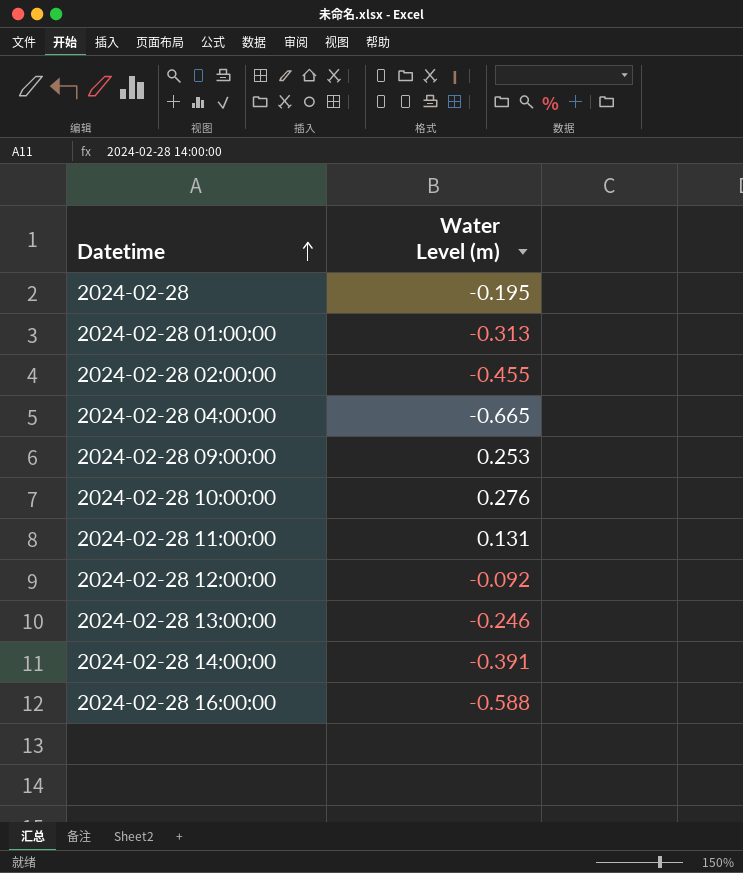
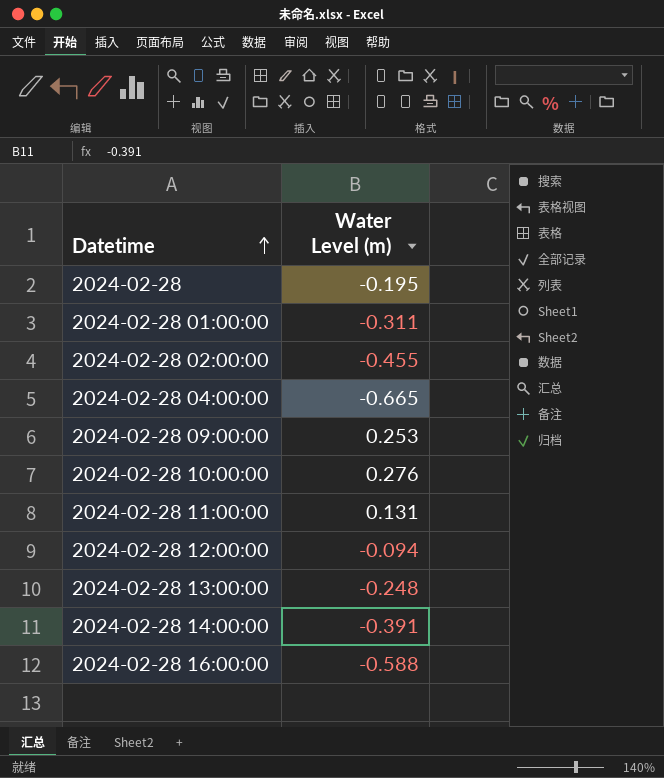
2024-02-28 01:00:00 | Water Level (m): -0.313 -> -0.311
2024-02-28 12:00:00 | Water Level (m): -0.092 -> -0.094
2024-02-28 13:00:00 | Water Level (m): -0.246 -> -0.248

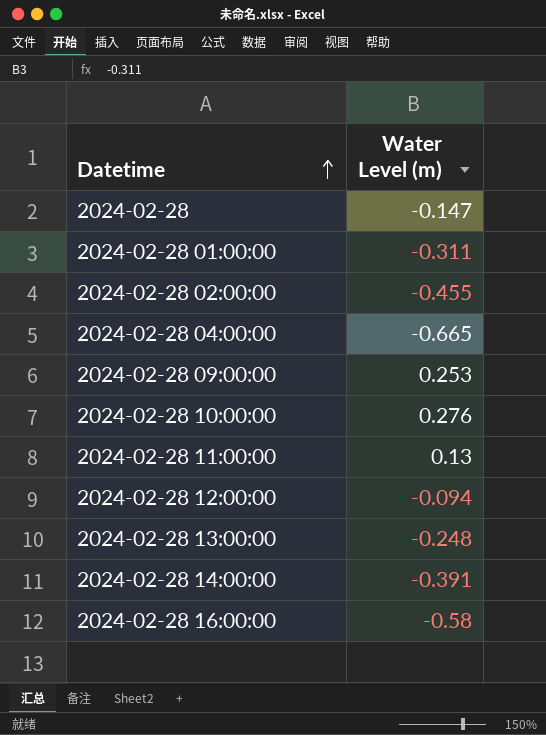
2024-02-28 | Water Level (m): -0.195 -> -0.147
2024-02-28 11:00:00 | Water Level (m): 0.131 -> 0.13
2024-02-28 16:00:00 | Water Level (m): -0.588 -> -0.58

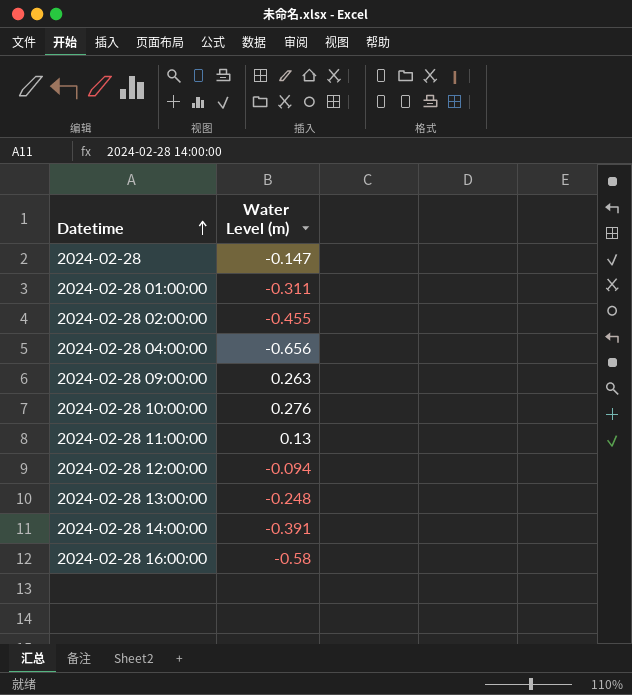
2024-02-28 04:00:00 | Water Level (m): -0.665 -> -0.656
2024-02-28 09:00:00 | Water Level (m): 0.253 -> 0.263

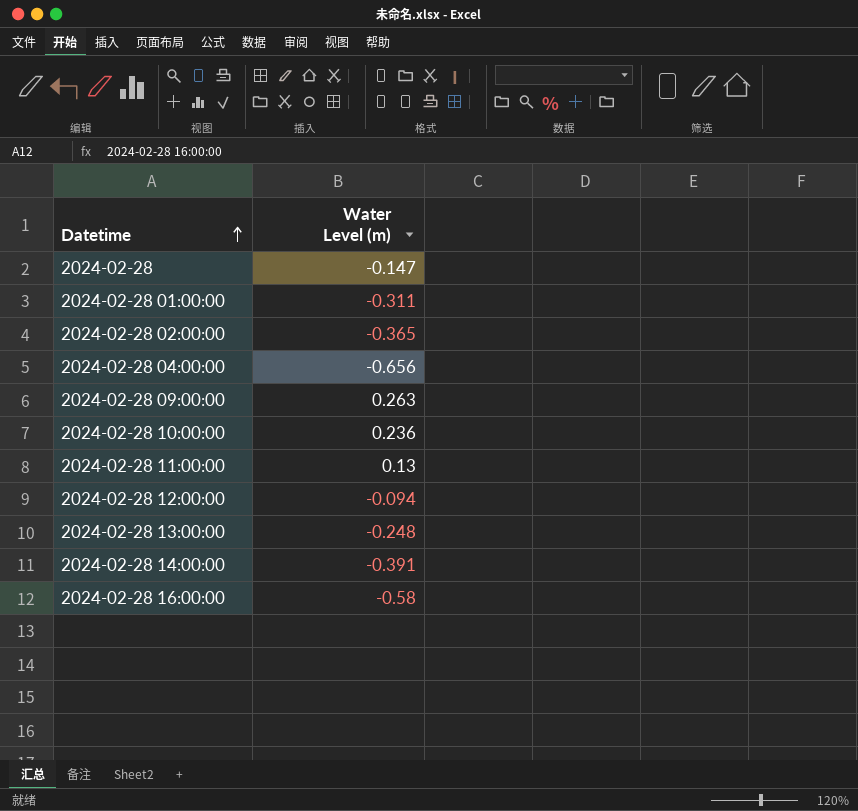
2024-02-28 02:00:00 | Water Level (m): -0.455 -> -0.365
2024-02-28 10:00:00 | Water Level (m): 0.276 -> 0.236

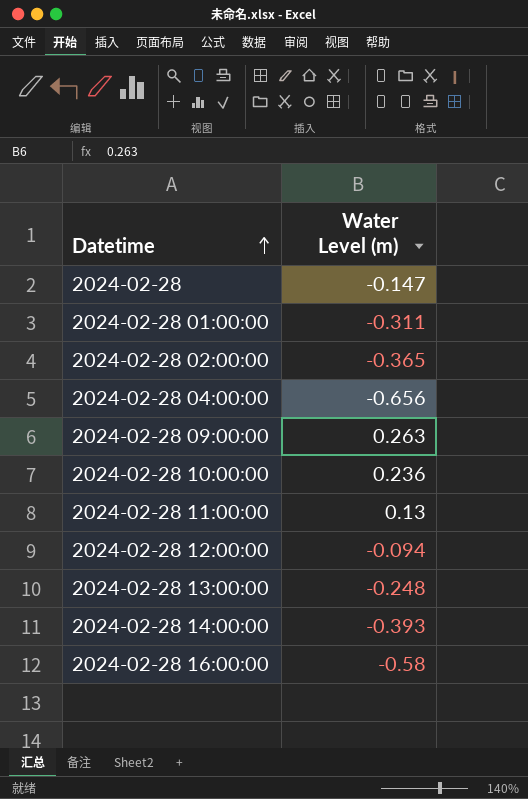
2024-02-28 14:00:00 | Water Level (m): -0.391 -> -0.393

